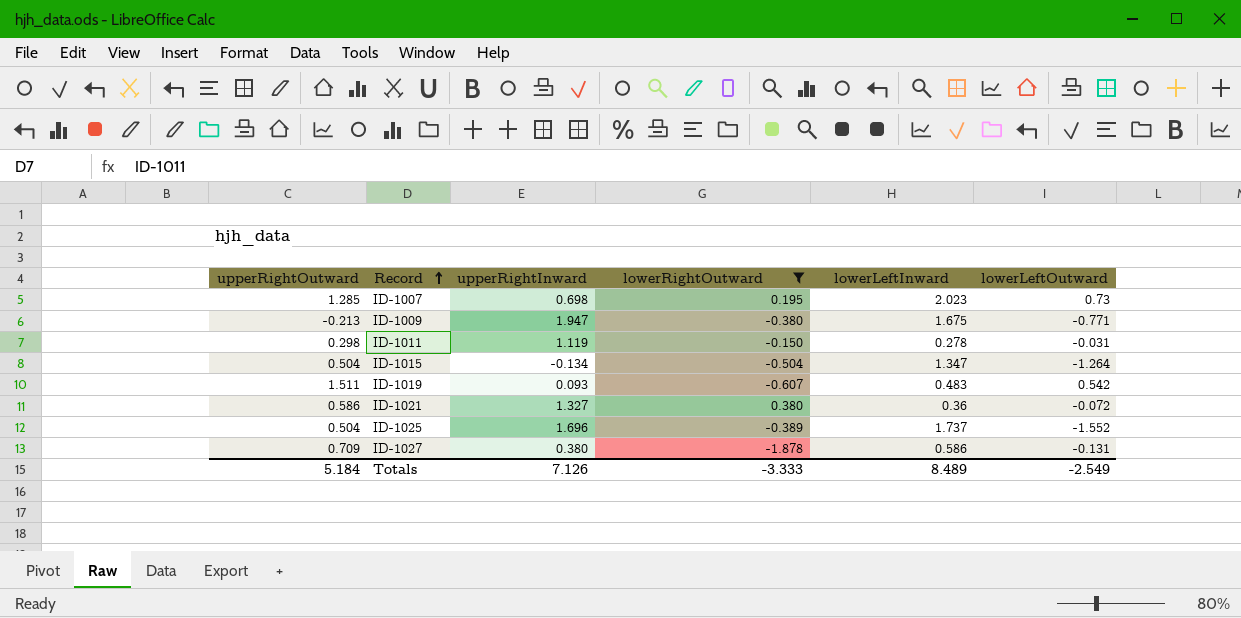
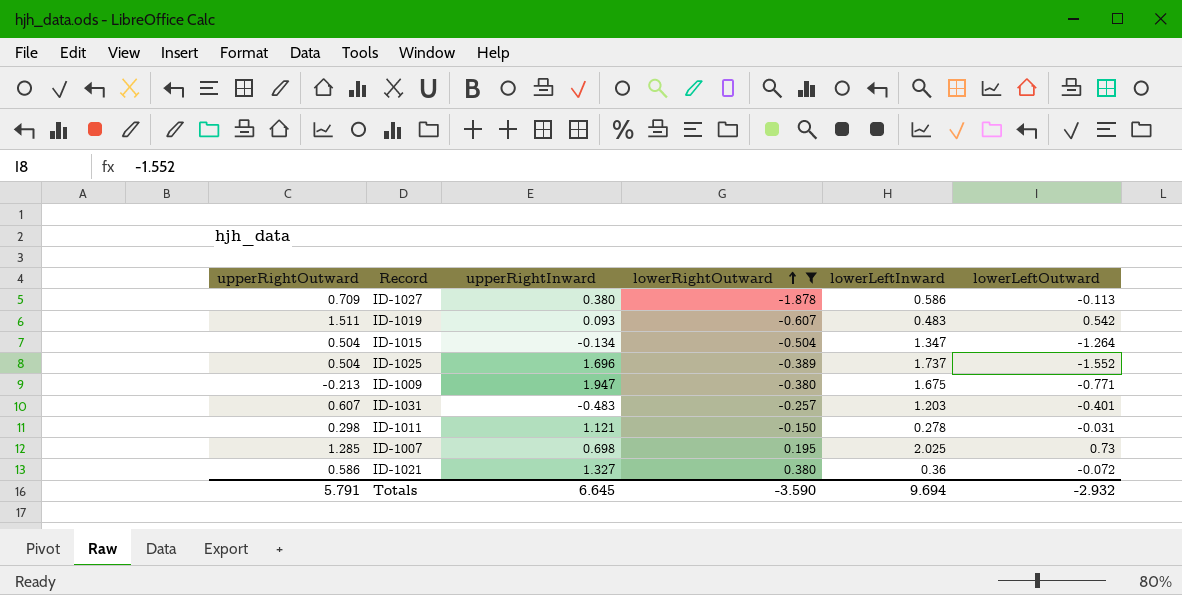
row order: Record ascending -> lowerRightOutward ascending
ID-1027 | lowerLeftOutward: -0.131 -> -0.113
row ID-1031: none -> 0.607 | -0.483 | -0.257 | 1.203 | -0.401
ID-1011 | upperRightInward: 1.119 -> 1.121
ID-1007 | lowerLeftInward: 2.023 -> 2.025
Totals | upperRightOutward: 5.184 -> 5.791
Totals | upperRightInward: 7.126 -> 6.645
Totals | lowerRightOutward: -3.333 -> -3.590
Totals | lowerLeftInward: 8.489 -> 9.694
Totals | lowerLeftOutward: -2.549 -> -2.932

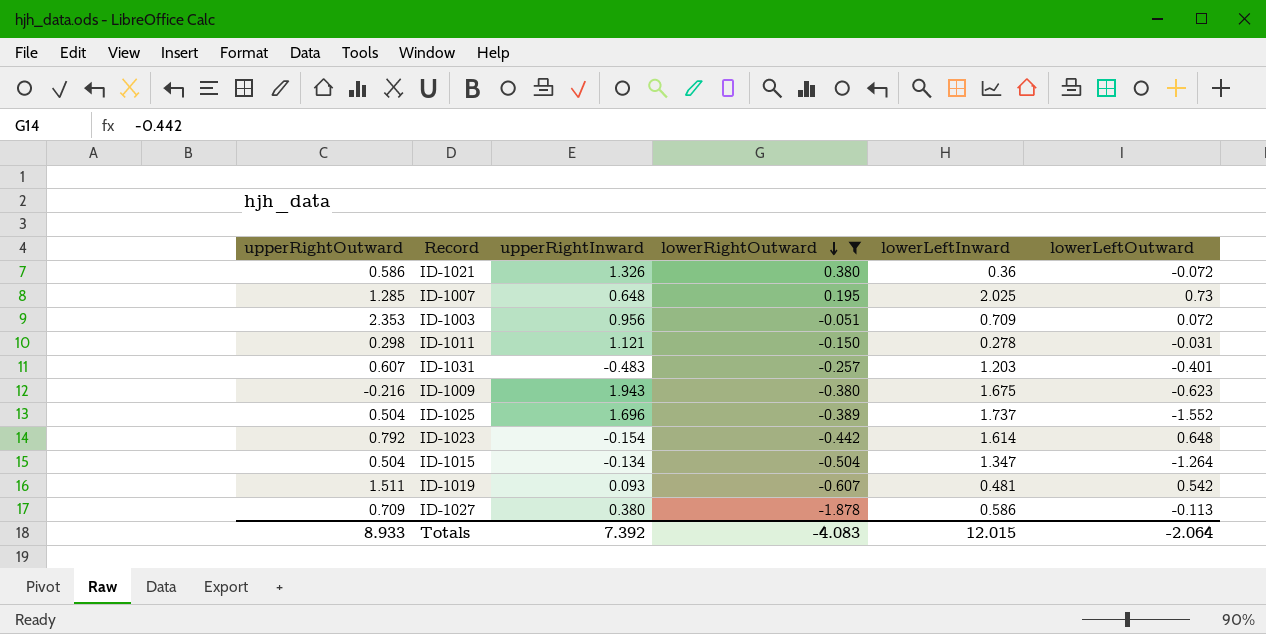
row order: lowerRightOutward ascending -> lowerRightOutward descending
ID-1021 | upperRightInward: 1.327 -> 1.326
ID-1007 | upperRightInward: 0.698 -> 0.648
row ID-1003: none -> 2.353 | 0.956 | -0.051 | 0.709 | 0.072
ID-1009 | upperRightOutward: -0.213 -> -0.216
ID-1009 | upperRightInward: 1.947 -> 1.943
ID-1009 | lowerLeftOutward: -0.771 -> -0.623
row ID-1023: none -> 0.792 | -0.154 | -0.442 | 1.614 | 0.648
ID-1019 | lowerLeftInward: 0.483 -> 0.481
Totals | upperRightOutward: 5.791 -> 8.933
Totals | upperRightInward: 6.645 -> 7.392
Totals | lowerRightOutward: -3.590 -> -4.083
Totals | lowerLeftInward: 9.694 -> 12.015
Totals | lowerLeftOutward: -2.932 -> -2.064

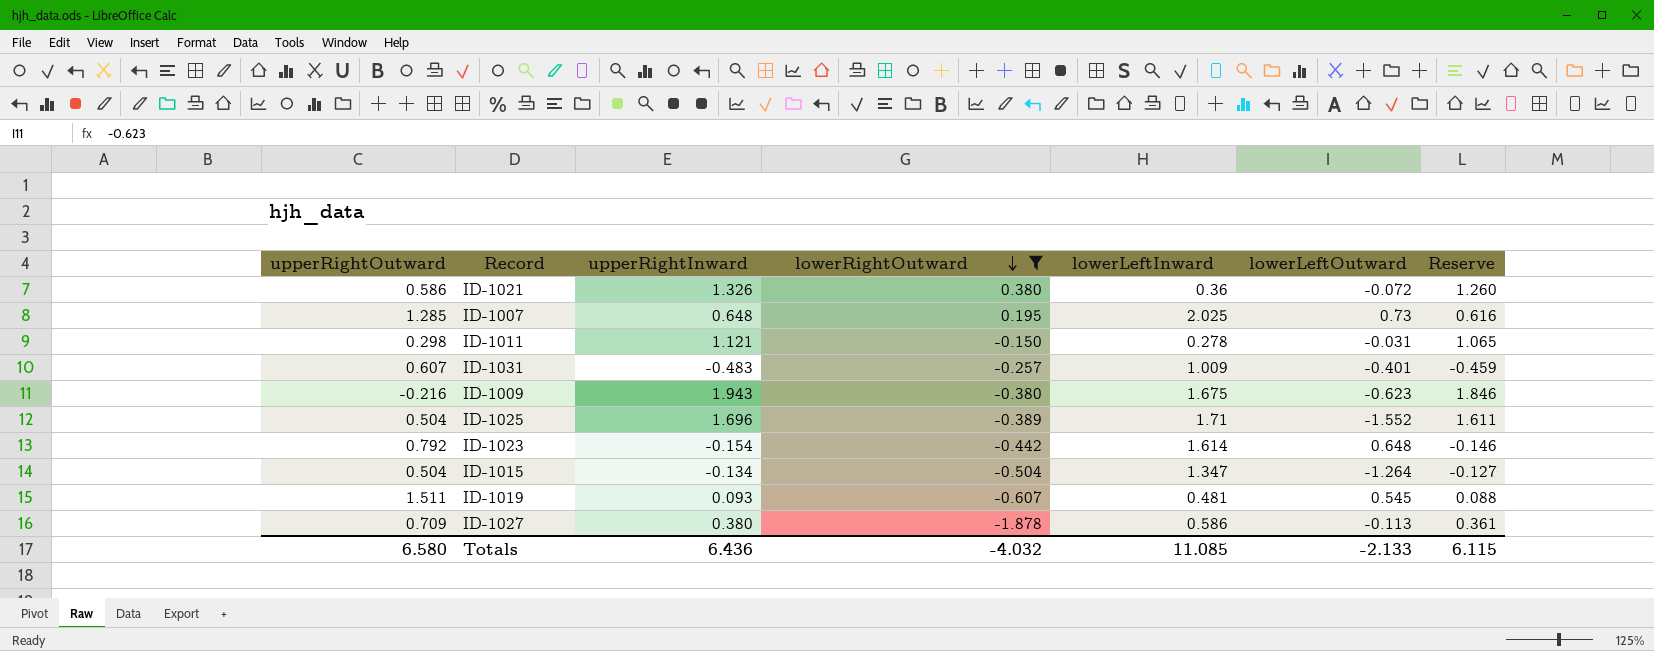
column Reserve | formula: none -> [upperRightInward] * 0.95
row ID-1003: 2.353 | 0.956 | -0.051 | 0.709 | 0.072 -> none
ID-1031 | lowerLeftInward: 1.203 -> 1.009
ID-1025 | lowerLeftInward: 1.737 -> 1.71
ID-1019 | lowerLeftOutward: 0.542 -> 0.545
Totals | upperRightOutward: 8.933 -> 6.580
Totals | upperRightInward: 7.392 -> 6.436
Totals | lowerRightOutward: -4.083 -> -4.032
Totals | lowerLeftInward: 12.015 -> 11.085
Totals | lowerLeftOutward: -2.064 -> -2.133

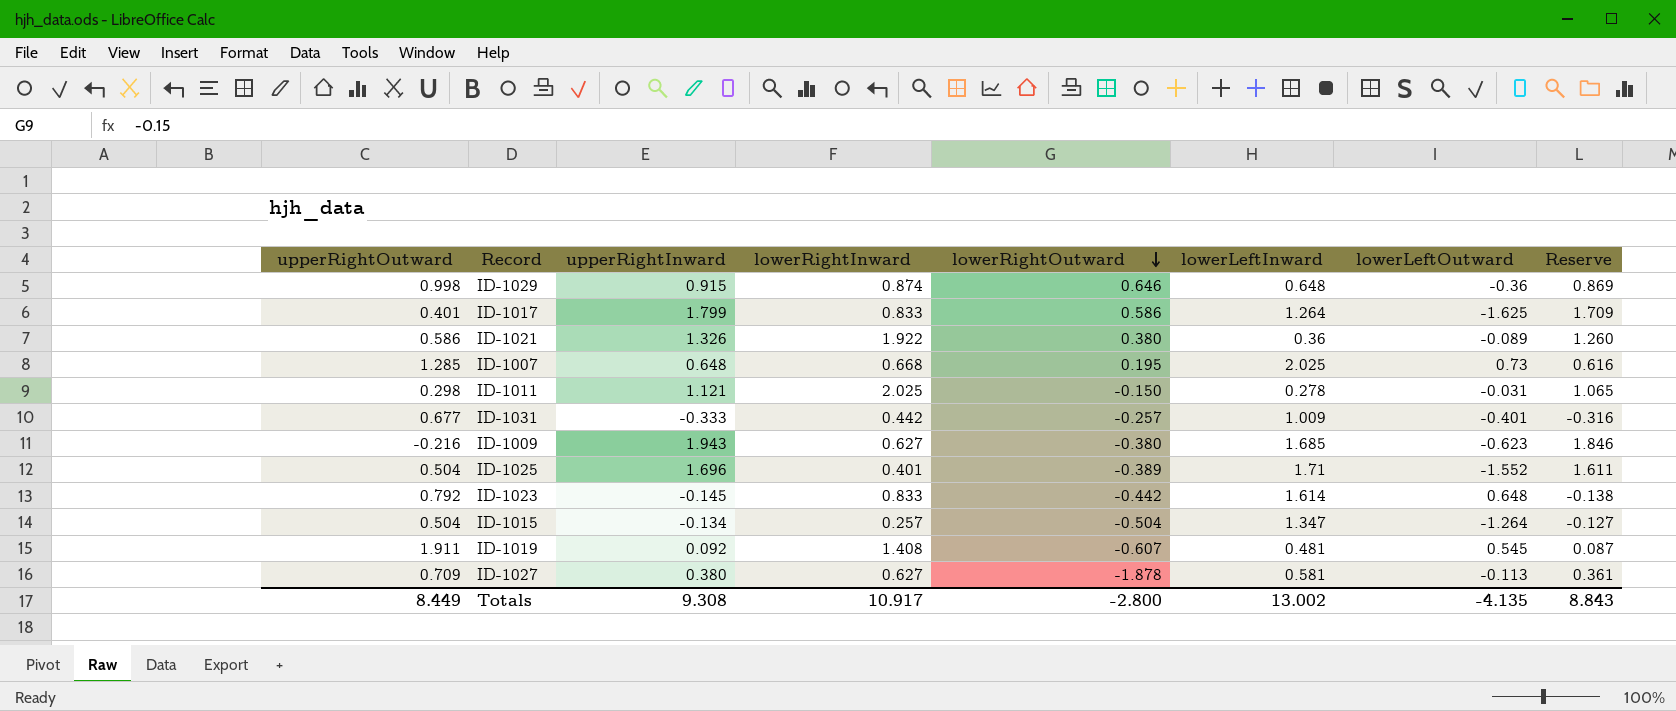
filter: lowerRightOutward <= 0.380 -> none
column lowerRightInward | position: none -> 4
ID-1021 | lowerLeftOutward: -0.072 -> -0.089
ID-1031 | upperRightOutward: 0.607 -> 0.677
ID-1031 | upperRightInward: -0.483 -> -0.333
ID-1031 | Reserve: -0.459 -> -0.316
ID-1009 | lowerLeftInward: 1.675 -> 1.685
ID-1023 | upperRightInward: -0.154 -> -0.145
ID-1023 | Reserve: -0.146 -> -0.138
ID-1019 | upperRightOutward: 1.511 -> 1.911
ID-1019 | upperRightInward: 0.093 -> 0.092
ID-1019 | Reserve: 0.088 -> 0.087
ID-1027 | lowerLeftInward: 0.586 -> 0.581
Totals | upperRightOutward: 6.580 -> 8.449
Totals | upperRightInward: 6.436 -> 9.308
Totals | lowerRightOutward: -4.032 -> -2.800
Totals | lowerLeftInward: 11.085 -> 13.002
Totals | lowerLeftOutward: -2.133 -> -4.135
Totals | Reserve: 6.115 -> 8.843

